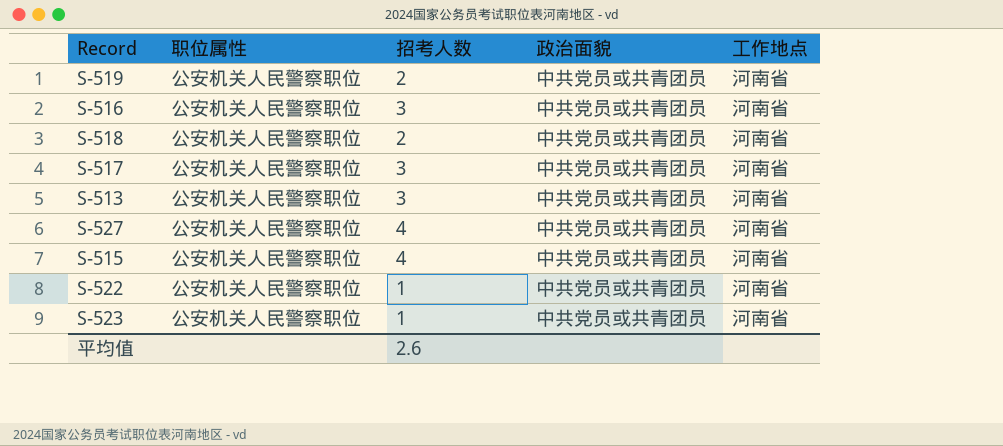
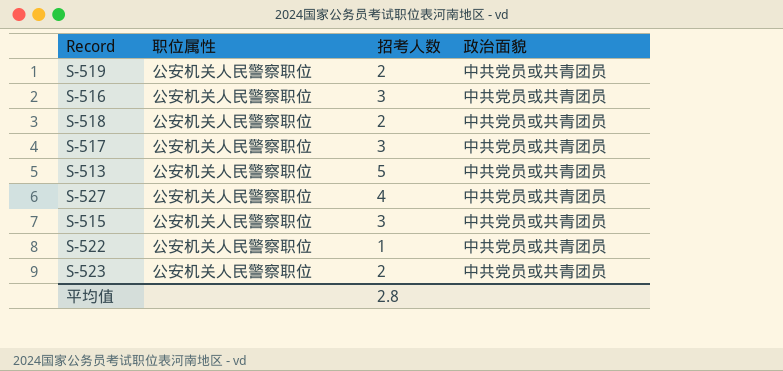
column 工作地点 | position: 5 -> none
S-513 | 招考人数: 3 -> 5
S-515 | 招考人数: 4 -> 3
S-523 | 招考人数: 1 -> 2
平均值 | 招考人数: 2.6 -> 2.8

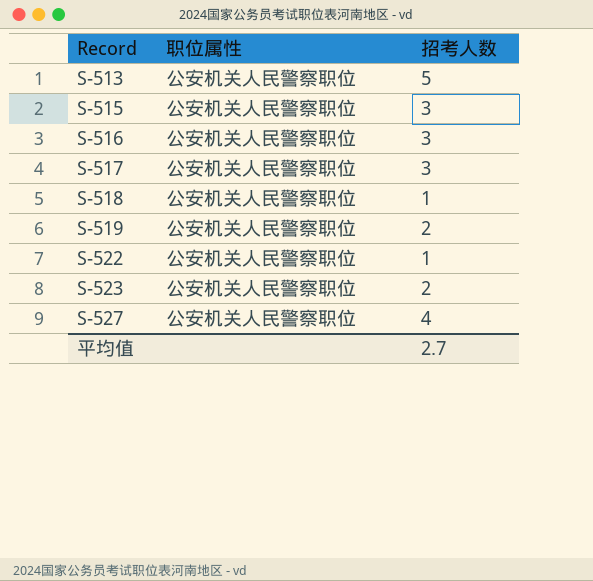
row order: none -> Record ascending
column 政治面貌 | position: 4 -> none
S-518 | 招考人数: 2 -> 1
平均值 | 招考人数: 2.8 -> 2.7

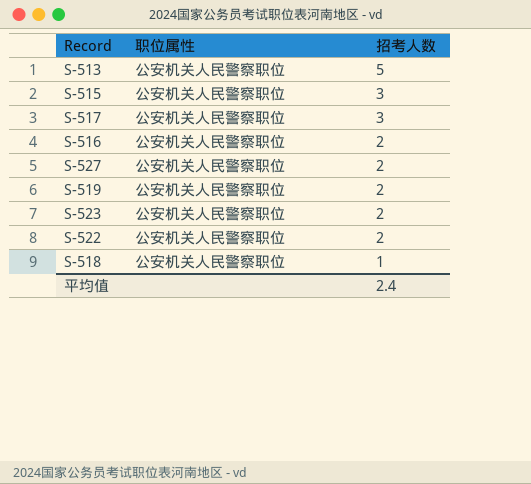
row order: Record ascending -> 招考人数 descending
S-516 | 招考人数: 3 -> 2
S-527 | 招考人数: 4 -> 2
S-522 | 招考人数: 1 -> 2
平均值 | 招考人数: 2.7 -> 2.4

